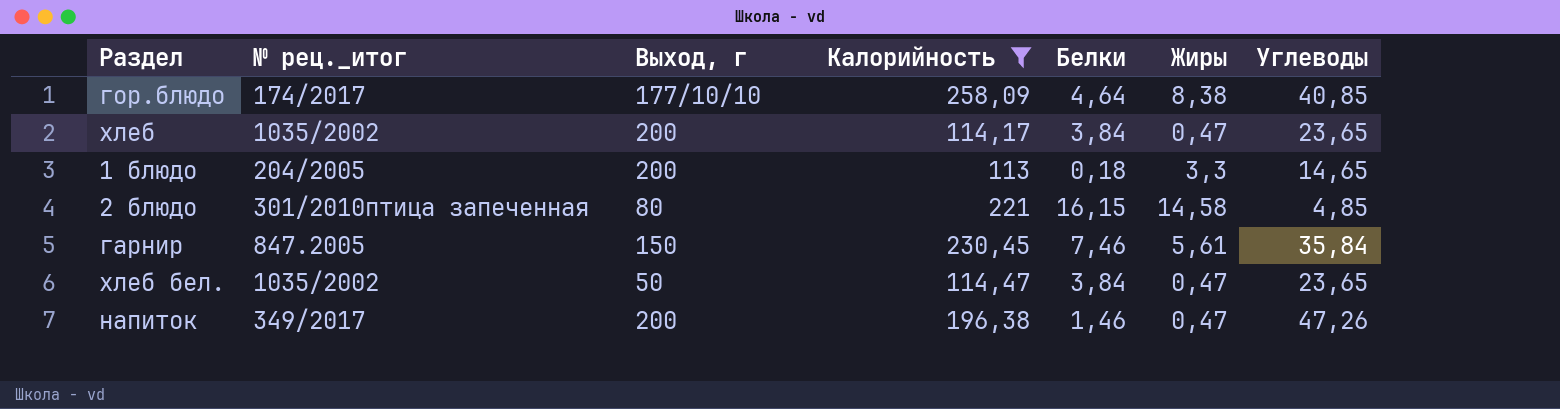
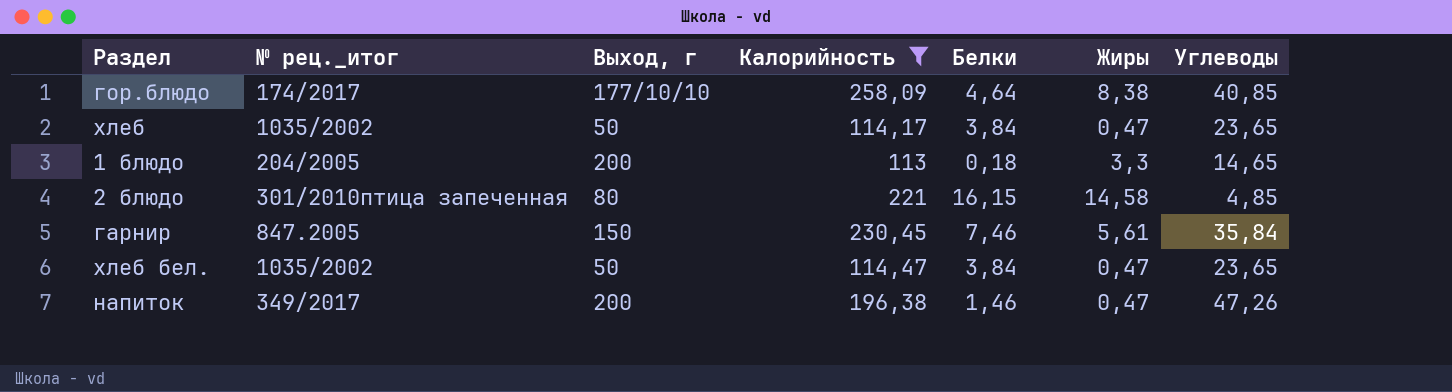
хлеб | Выход, г: 200 -> 50

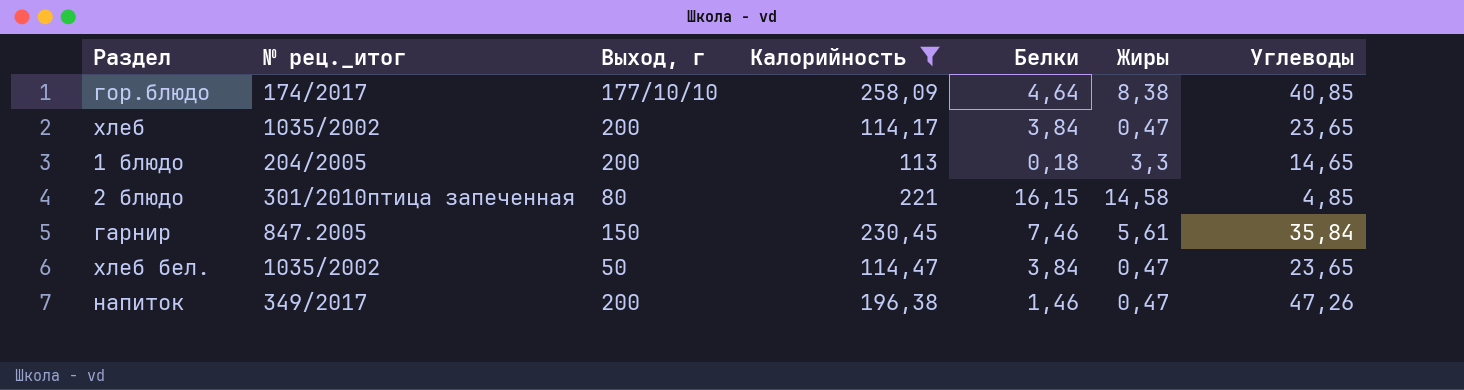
хлеб | Выход, г: 50 -> 200

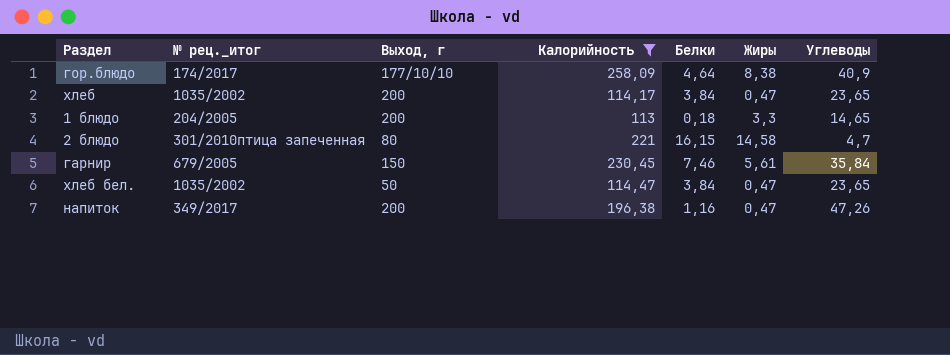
гор.блюдо | Углеводы: 40,85 -> 40,9
2 блюдо | Углеводы: 4,85 -> 4,7
гарнир | № рец._итог: 847.2005 -> 679/2005
напиток | Белки: 1,46 -> 1,16

